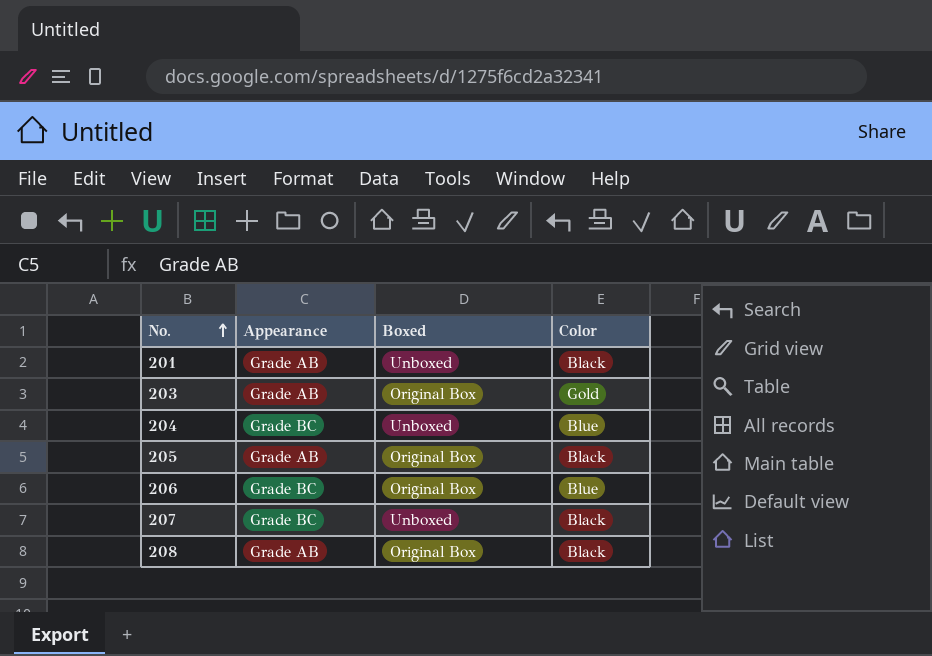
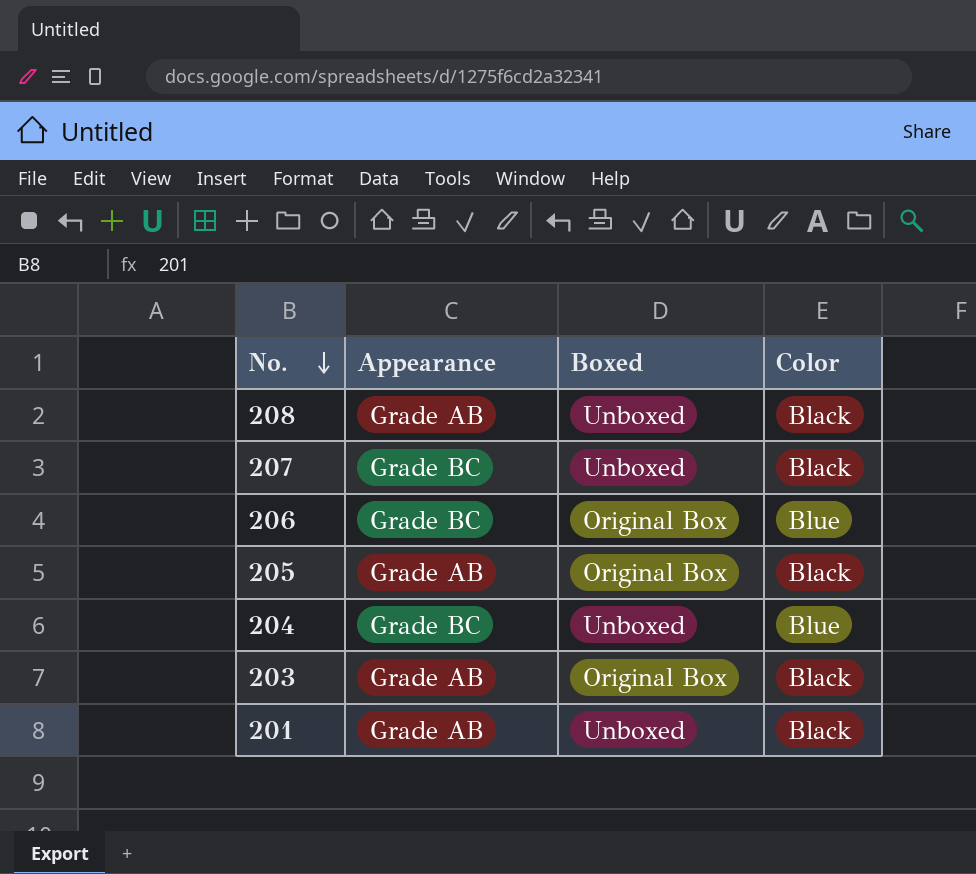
row order: No. ascending -> No. descending
208 | Boxed: Original Box -> Unboxed
203 | Color: Gold -> Black

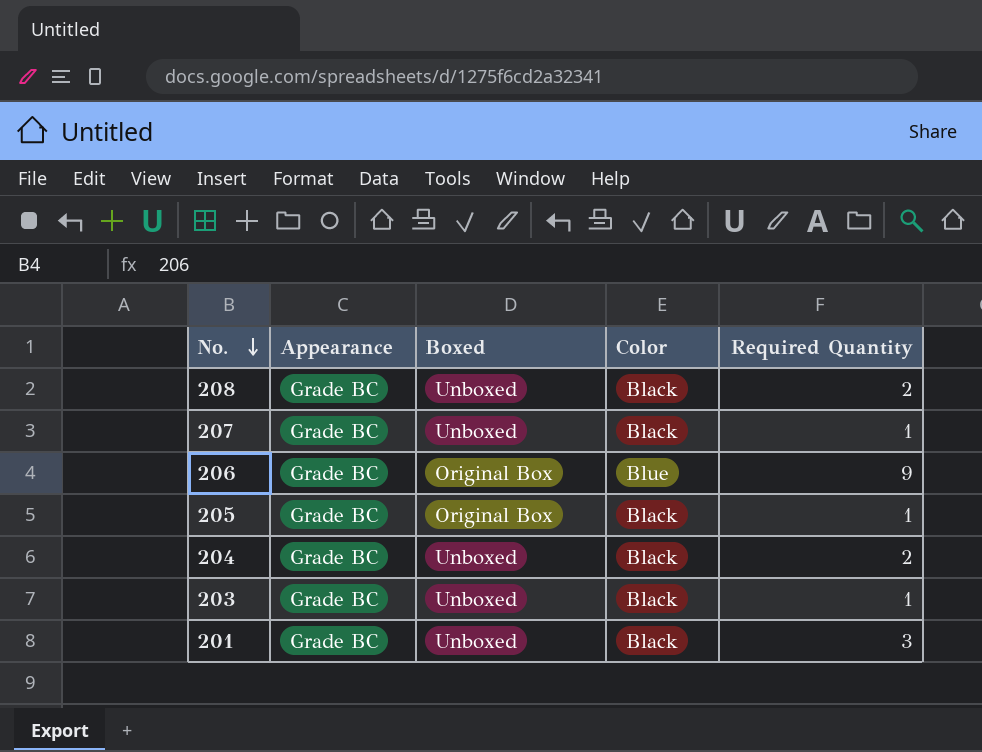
column Required Quantity | position: none -> 5
208 | Appearance: Grade AB -> Grade BC
205 | Appearance: Grade AB -> Grade BC
204 | Color: Blue -> Black
203 | Appearance: Grade AB -> Grade BC
203 | Boxed: Original Box -> Unboxed
201 | Appearance: Grade AB -> Grade BC

